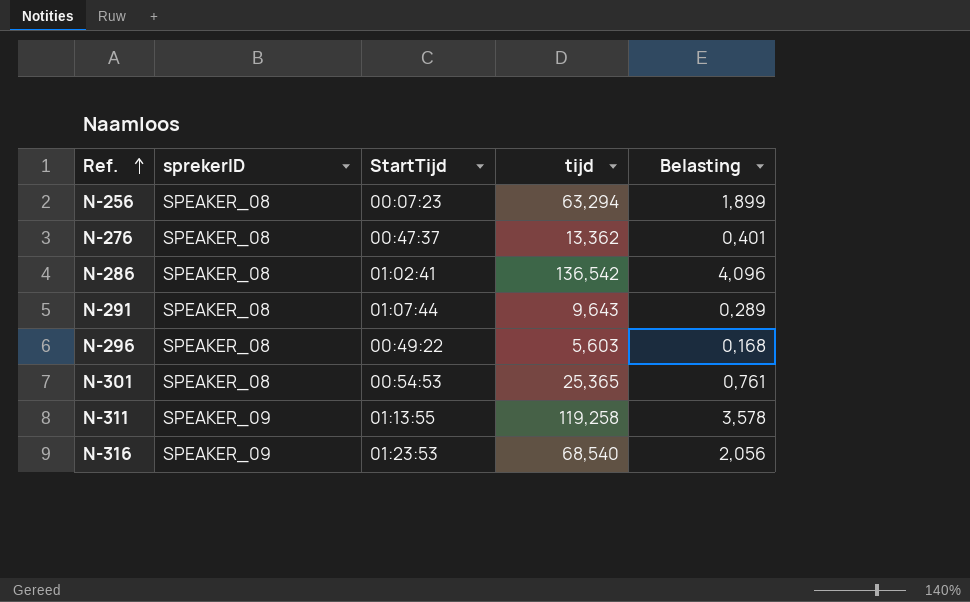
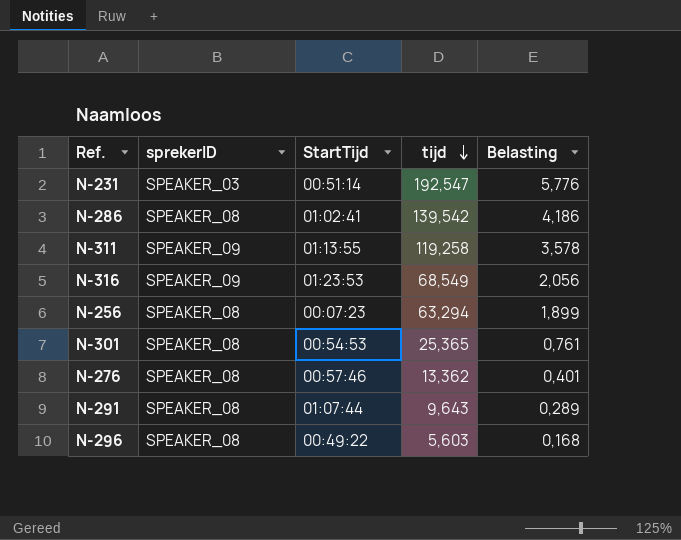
row order: Ref. ascending -> tijd descending
row N-231: none -> SPEAKER_03 | 00:51:14 | 192,547 | 5,776
N-286 | tijd: 136,542 -> 139,542
N-286 | Belasting: 4,096 -> 4,186
N-316 | tijd: 68,540 -> 68,549
N-276 | StartTijd: 00:47:37 -> 00:57:46

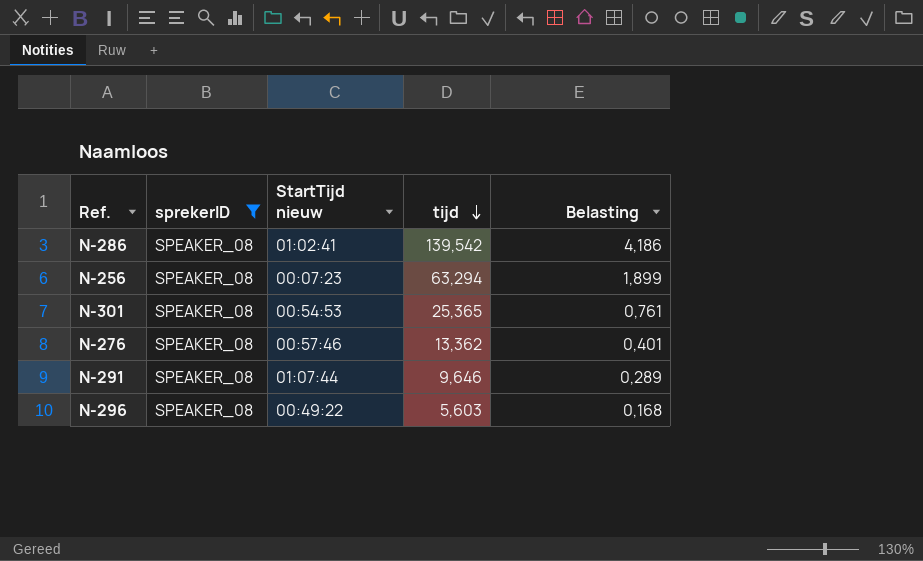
filter: none -> sprekerID = SPEAKER_08
column name: StartTijd -> StartTijd nieuw
N-291 | tijd: 9,643 -> 9,646

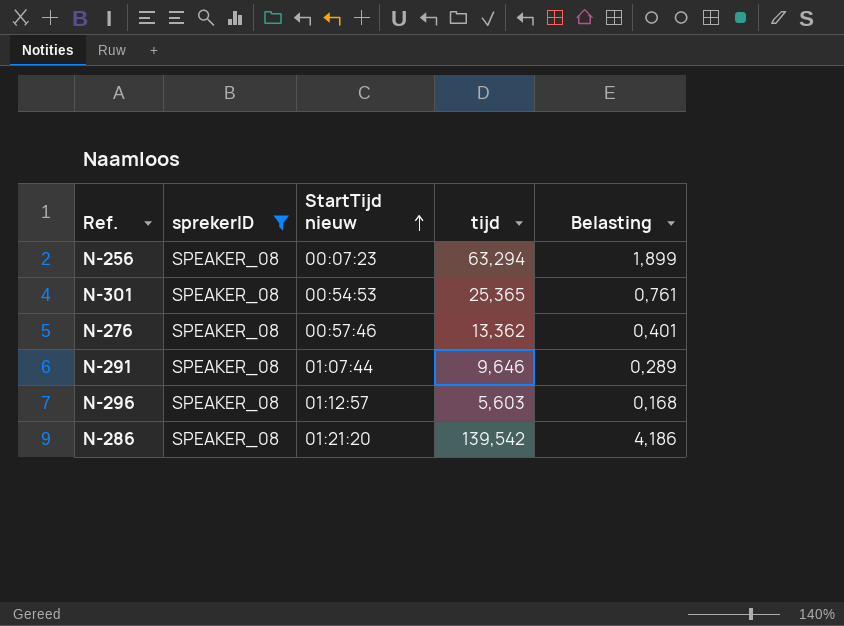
row order: tijd descending -> StartTijd nieuw ascending
N-296 | StartTijd nieuw: 00:49:22 -> 01:12:57
N-286 | StartTijd nieuw: 01:02:41 -> 01:21:20

